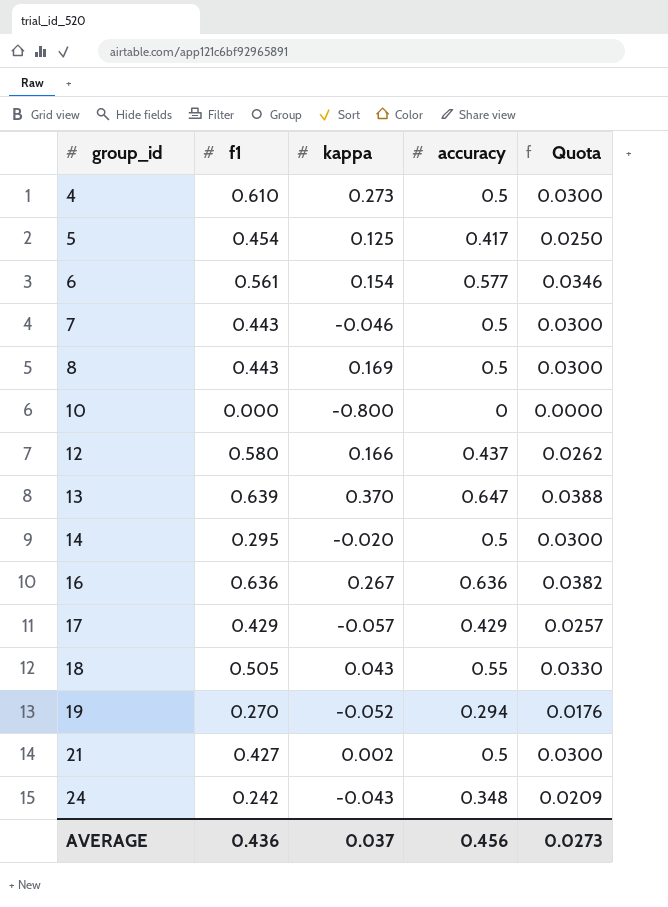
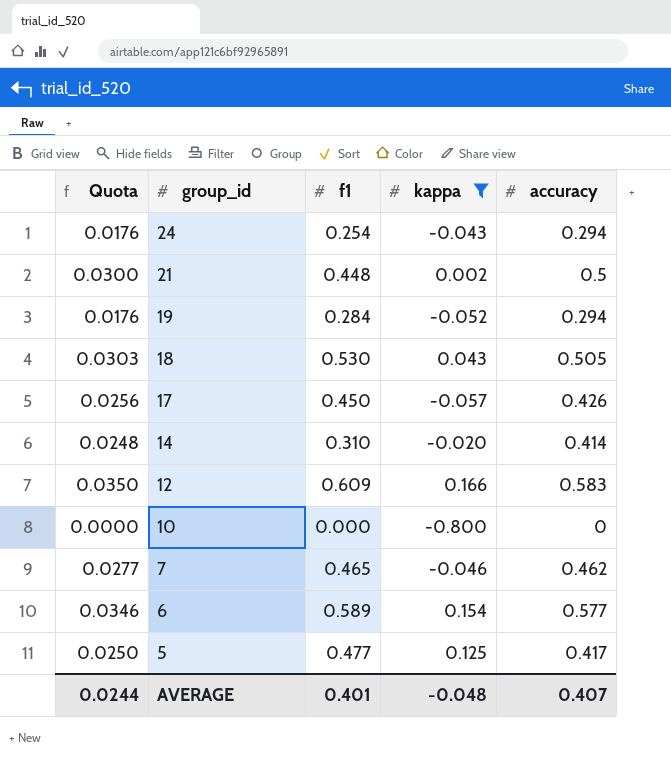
filter: none -> kappa <= 0.166
row order: group_id ascending -> group_id descending
column Quota | position: 5 -> 1
24 | Quota: 0.0209 -> 0.0176
24 | f1: 0.242 -> 0.254
24 | accuracy: 0.348 -> 0.294
21 | f1: 0.427 -> 0.448
19 | f1: 0.270 -> 0.284
18 | Quota: 0.0330 -> 0.0303
18 | f1: 0.505 -> 0.530
18 | accuracy: 0.55 -> 0.505
17 | Quota: 0.0257 -> 0.0256
17 | f1: 0.429 -> 0.450
17 | accuracy: 0.429 -> 0.426
14 | Quota: 0.0300 -> 0.0248
14 | f1: 0.295 -> 0.310
14 | accuracy: 0.5 -> 0.414
12 | Quota: 0.0262 -> 0.0350
12 | f1: 0.580 -> 0.609
12 | accuracy: 0.437 -> 0.583
7 | Quota: 0.0300 -> 0.0277
7 | f1: 0.443 -> 0.465
7 | accuracy: 0.5 -> 0.462
6 | f1: 0.561 -> 0.589
5 | f1: 0.454 -> 0.477
AVERAGE | Quota: 0.0273 -> 0.0244
AVERAGE | f1: 0.436 -> 0.401
AVERAGE | kappa: 0.037 -> -0.048
AVERAGE | accuracy: 0.456 -> 0.407

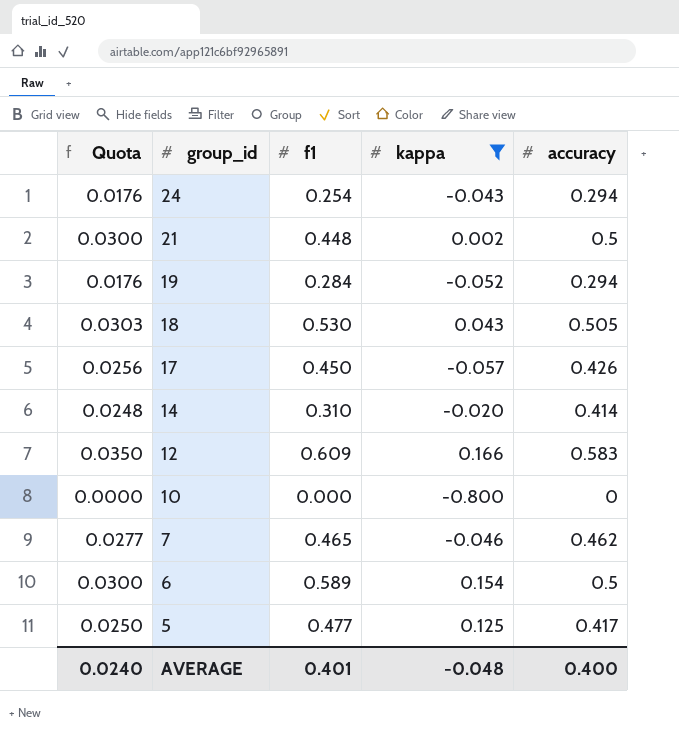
6 | Quota: 0.0346 -> 0.0300
6 | accuracy: 0.577 -> 0.5
AVERAGE | Quota: 0.0244 -> 0.0240
AVERAGE | accuracy: 0.407 -> 0.400

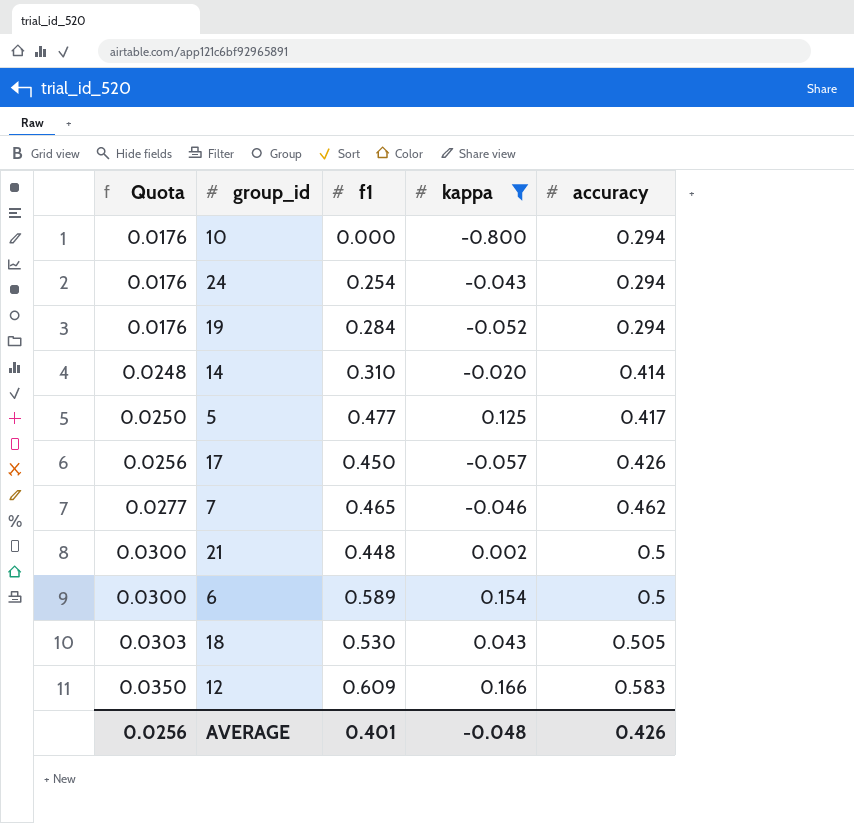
row order: group_id descending -> Quota ascending
10 | Quota: 0.0000 -> 0.0176
10 | accuracy: 0 -> 0.294
AVERAGE | Quota: 0.0240 -> 0.0256
AVERAGE | accuracy: 0.400 -> 0.426

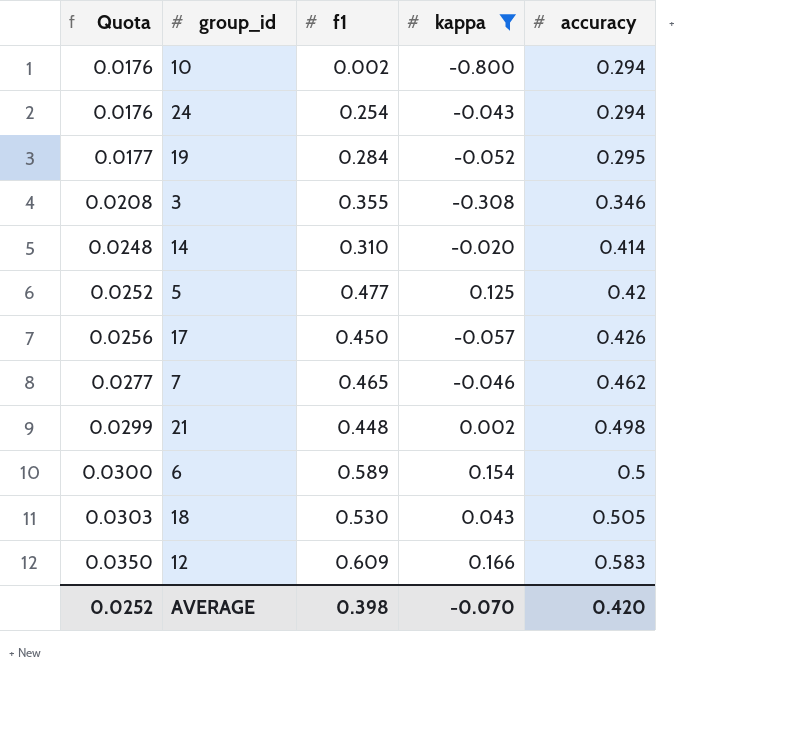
10 | f1: 0.000 -> 0.002
19 | Quota: 0.0176 -> 0.0177
19 | accuracy: 0.294 -> 0.295
row 3: none -> 0.0208 | 0.355 | -0.308 | 0.346
5 | Quota: 0.0250 -> 0.0252
5 | accuracy: 0.417 -> 0.42
21 | Quota: 0.0300 -> 0.0299
21 | accuracy: 0.5 -> 0.498
AVERAGE | Quota: 0.0256 -> 0.0252
AVERAGE | f1: 0.401 -> 0.398
AVERAGE | kappa: -0.048 -> -0.070
AVERAGE | accuracy: 0.426 -> 0.420

